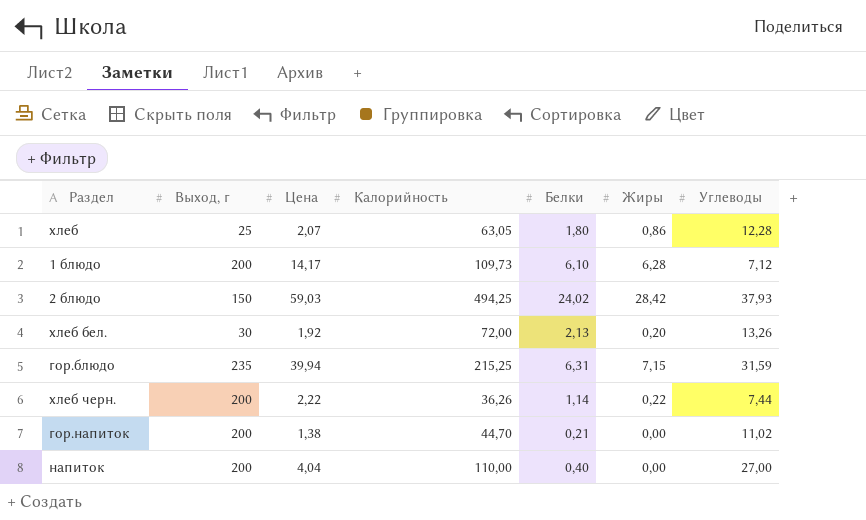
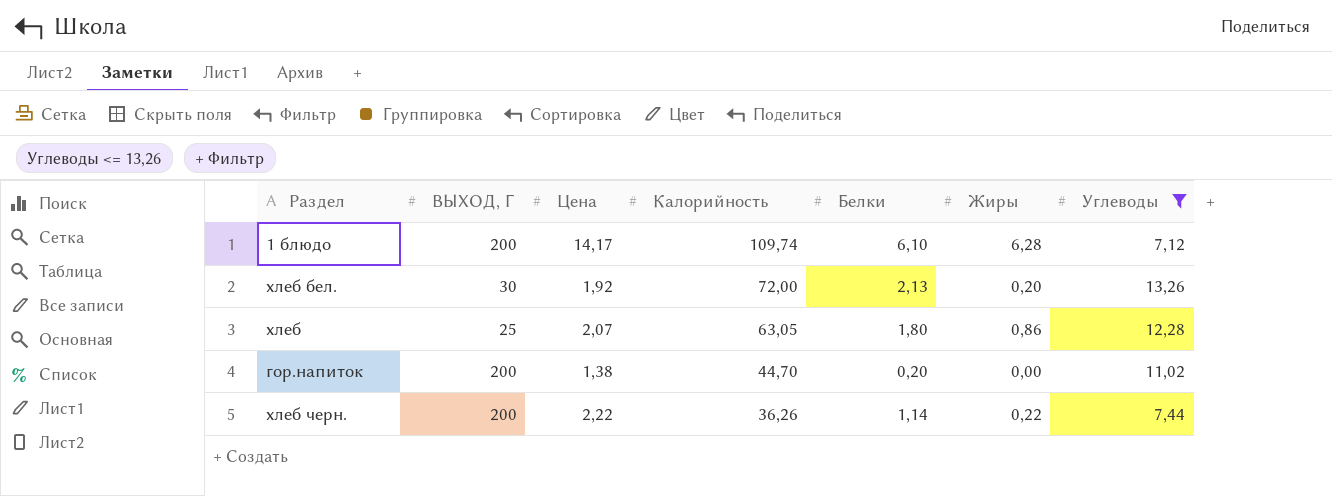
filter: none -> Углеводы <= 13,26
row order: none -> Калорийность descending
column name: Выход, г -> ВЫХОД, Г
1 блюдо | Калорийность: 109,73 -> 109,74
гор.напиток | Белки: 0,21 -> 0,20

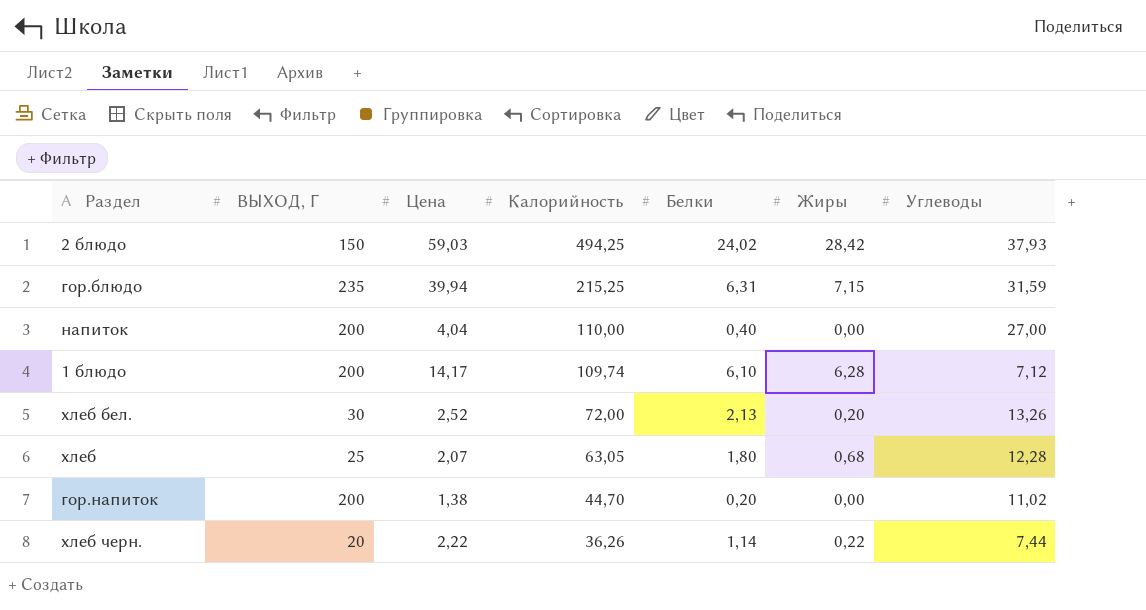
filter: Углеводы <= 13,26 -> none
хлеб бел. | Цена: 1,92 -> 2,52
хлеб | Жиры: 0,86 -> 0,68
хлеб черн. | ВЫХОД, Г: 200 -> 20

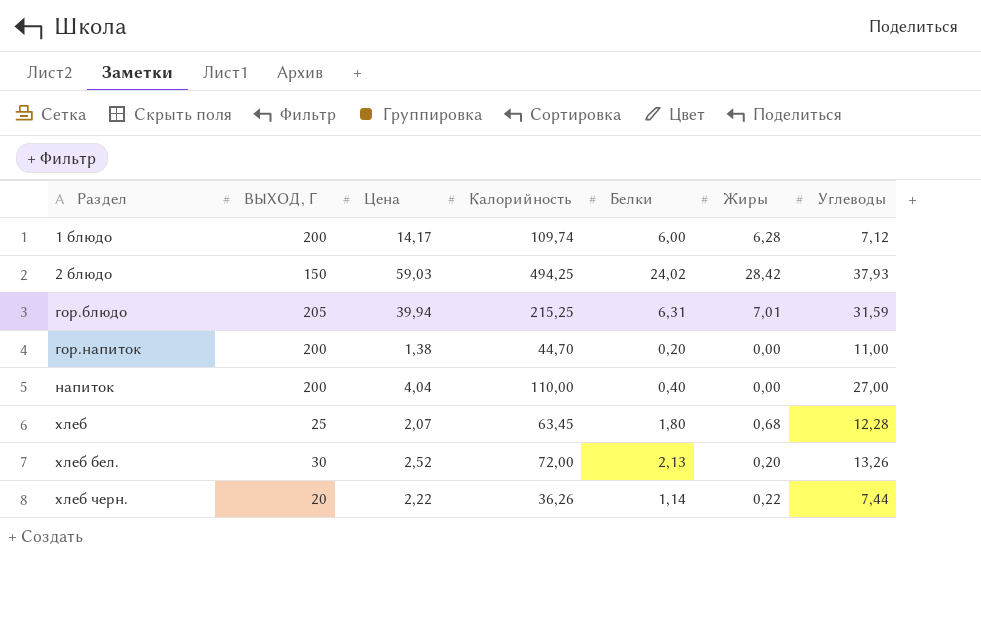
row order: Калорийность descending -> Раздел ascending
1 блюдо | Белки: 6,10 -> 6,00
гор.блюдо | ВЫХОД, Г: 235 -> 205
гор.блюдо | Жиры: 7,15 -> 7,01
гор.напиток | Углеводы: 11,02 -> 11,00
хлеб | Калорийность: 63,05 -> 63,45

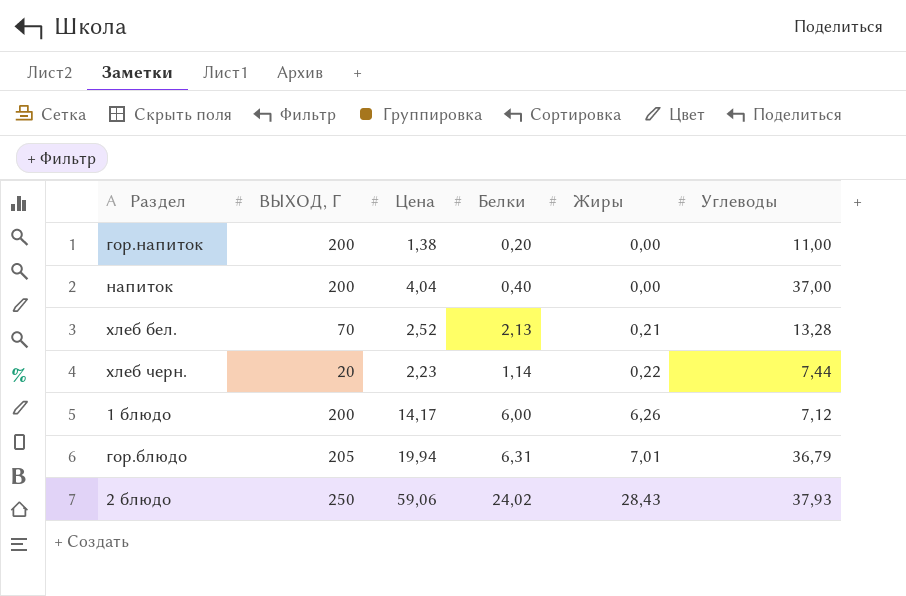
row order: Раздел ascending -> Жиры ascending
column Калорийность | position: 4 -> none
row хлеб: 25 | 2,07 | 63,45 | 1,80 | 0,68 | 12,28 -> none
напиток | Углеводы: 27,00 -> 37,00
хлеб бел. | ВЫХОД, Г: 30 -> 70
хлеб бел. | Жиры: 0,20 -> 0,21
хлеб бел. | Углеводы: 13,26 -> 13,28
хлеб черн. | Цена: 2,22 -> 2,23
1 блюдо | Жиры: 6,28 -> 6,26
гор.блюдо | Цена: 39,94 -> 19,94
гор.блюдо | Углеводы: 31,59 -> 36,79
2 блюдо | ВЫХОД, Г: 150 -> 250
2 блюдо | Цена: 59,03 -> 59,06
2 блюдо | Жиры: 28,42 -> 28,43

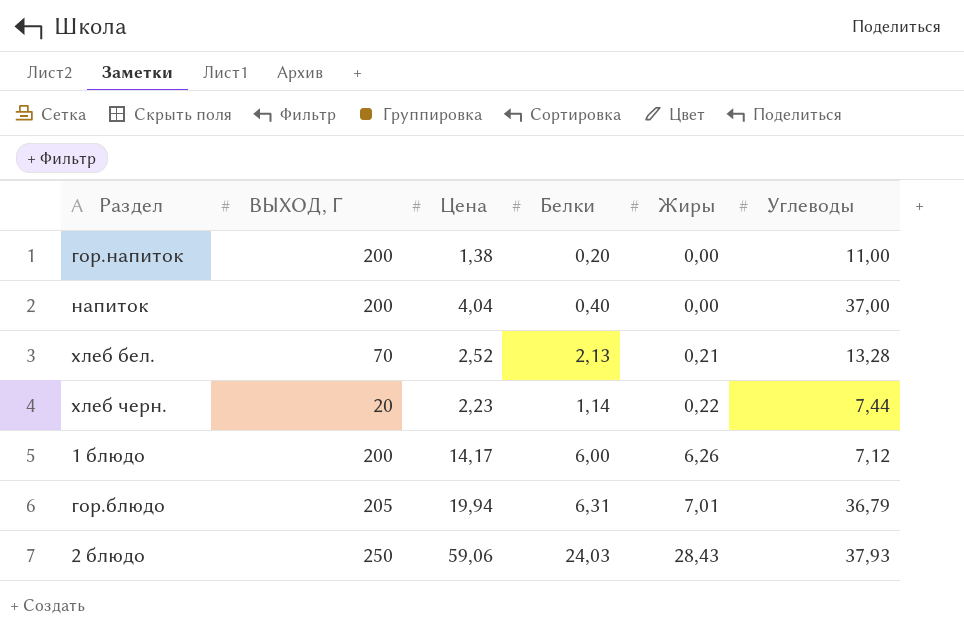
2 блюдо | Белки: 24,02 -> 24,03

